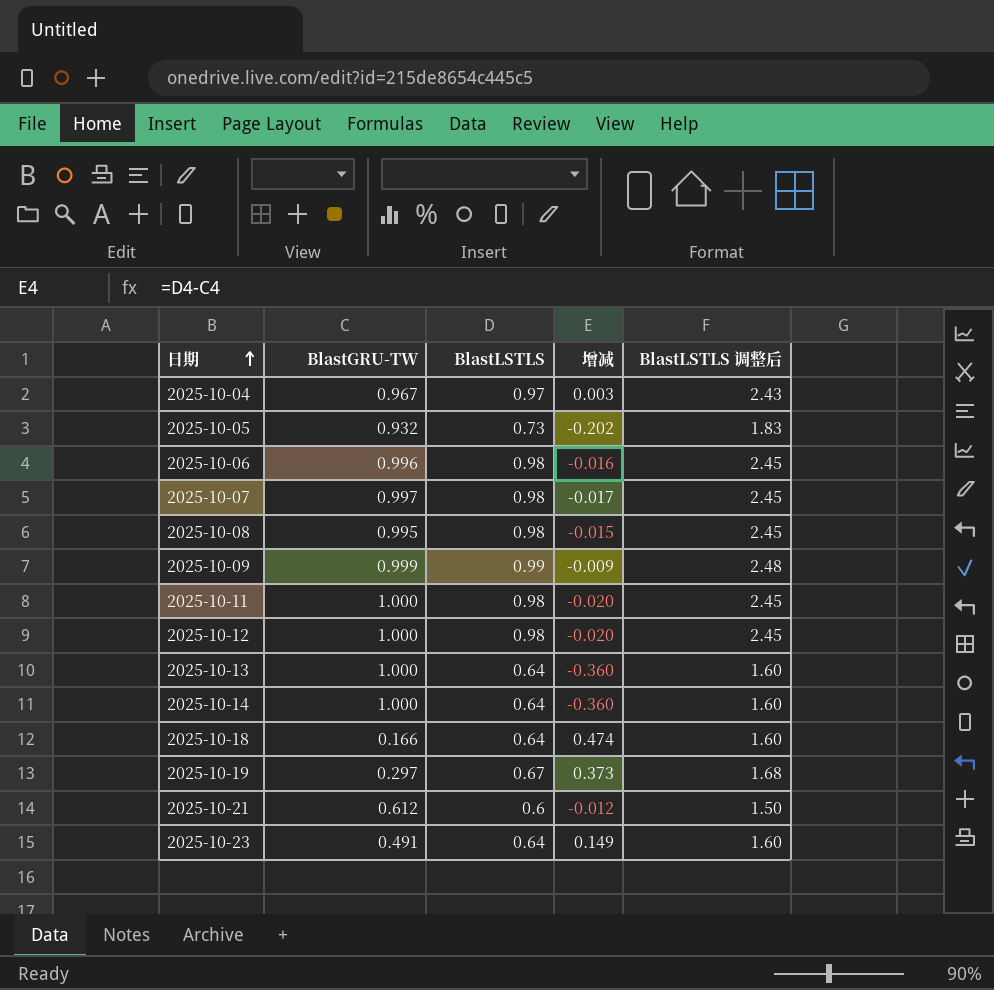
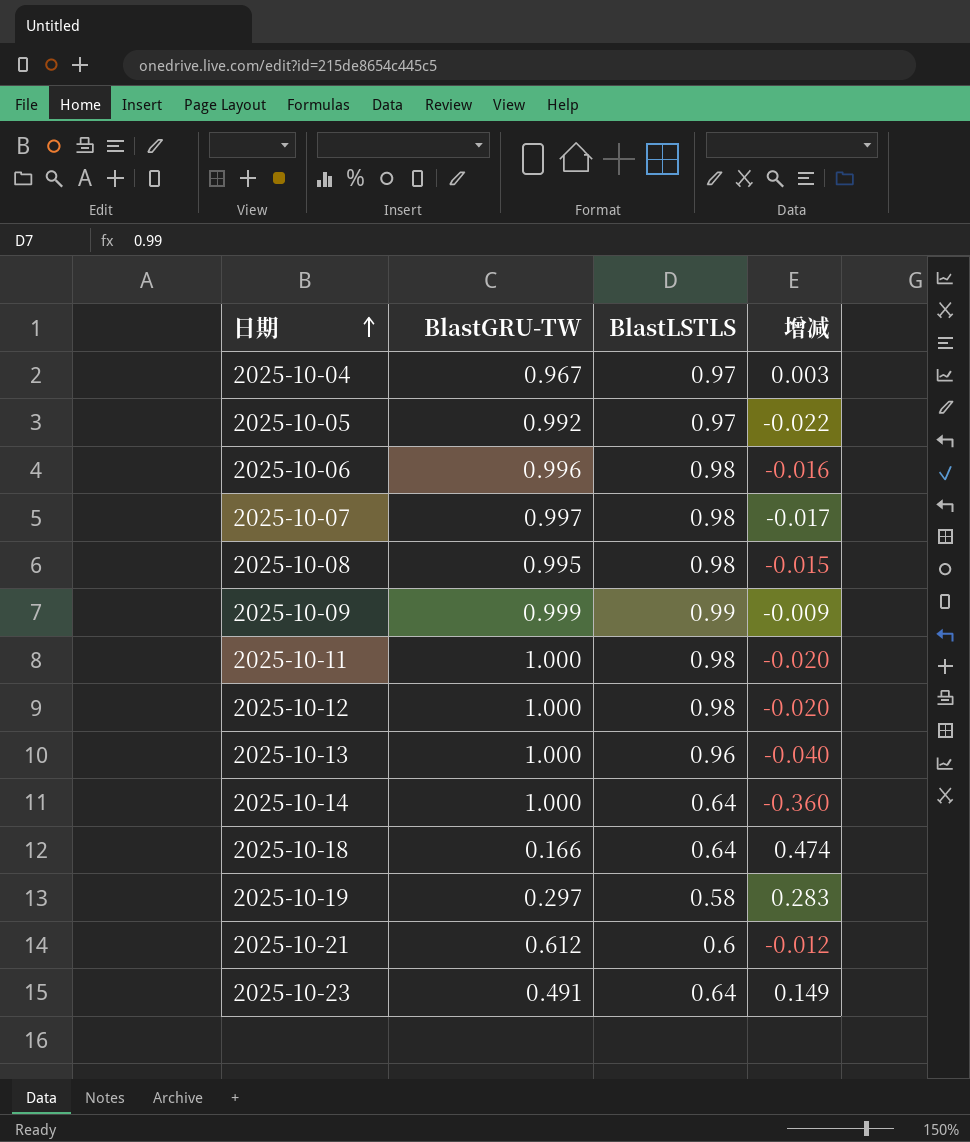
column BlastLSTLS 调整后 | formula: [BlastLSTLS] * 2.5 -> none
2025-10-05 | BlastGRU-TW: 0.932 -> 0.992
2025-10-05 | BlastLSTLS: 0.73 -> 0.97
2025-10-05 | 增减: -0.202 -> -0.022
2025-10-13 | BlastLSTLS: 0.64 -> 0.96
2025-10-13 | 增减: -0.360 -> -0.040
2025-10-19 | BlastLSTLS: 0.67 -> 0.58
2025-10-19 | 增减: 0.373 -> 0.283

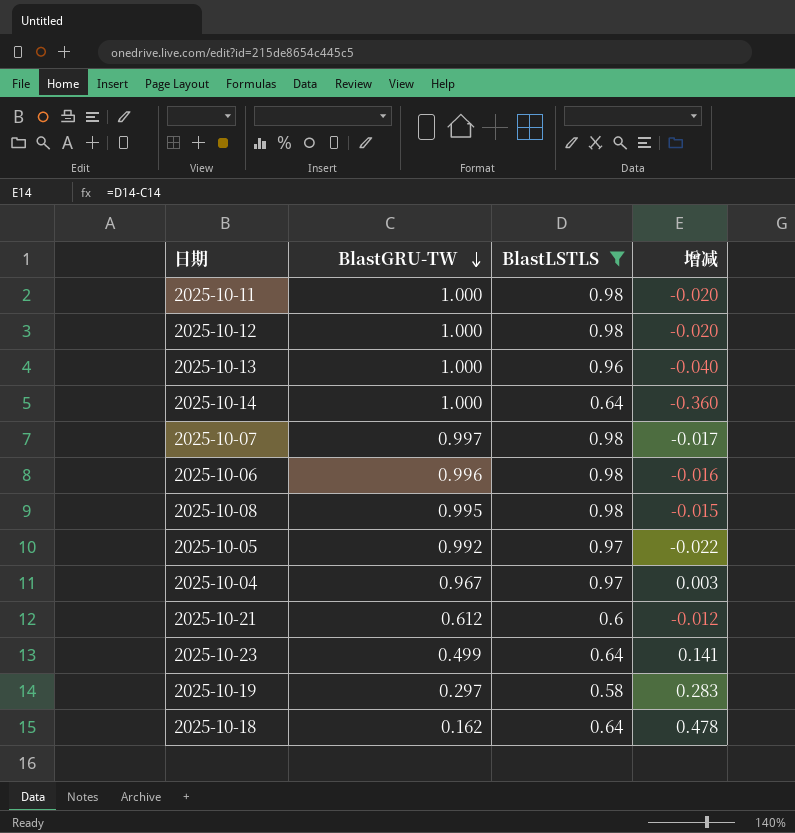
filter: none -> BlastLSTLS != 0.99
row order: 日期 ascending -> BlastGRU-TW descending
2025-10-23 | BlastGRU-TW: 0.491 -> 0.499
2025-10-23 | 增减: 0.149 -> 0.141
2025-10-18 | BlastGRU-TW: 0.166 -> 0.162
2025-10-18 | 增减: 0.474 -> 0.478

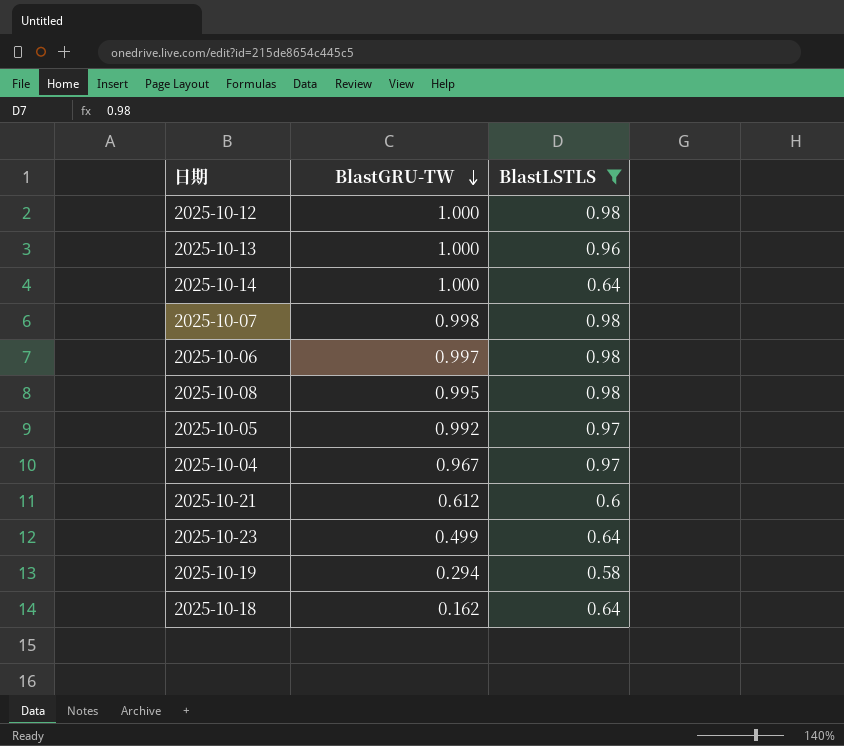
column 增减 | formula: [BlastLSTLS] - [BlastGRU-TW] -> none
row 2025-10-11: 1.000 | 0.98 | -0.020 -> none
2025-10-07 | BlastGRU-TW: 0.997 -> 0.998
2025-10-06 | BlastGRU-TW: 0.996 -> 0.997
2025-10-19 | BlastGRU-TW: 0.297 -> 0.294

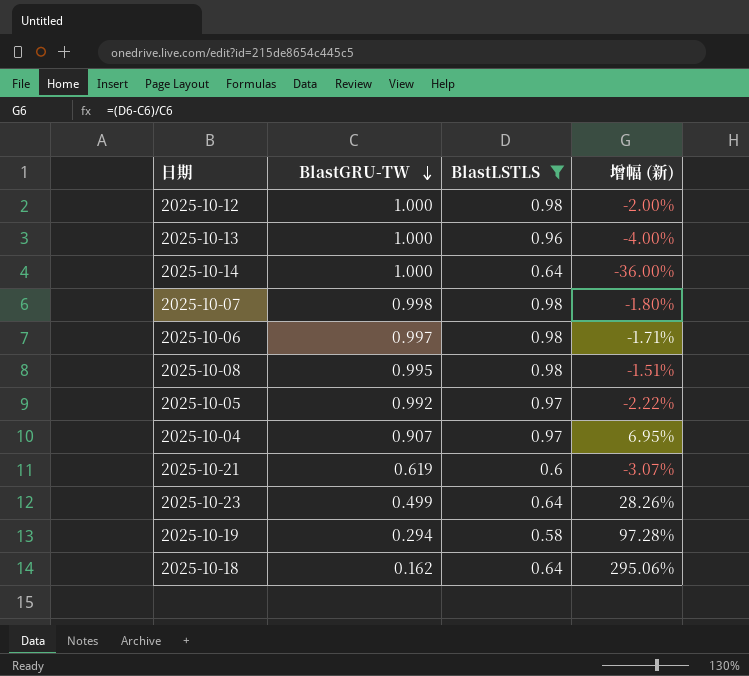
column 增幅 (新) | formula: none -> ([BlastLSTLS] - [BlastGRU-TW]) / [BlastGRU-TW]
2025-10-04 | BlastGRU-TW: 0.967 -> 0.907
2025-10-21 | BlastGRU-TW: 0.612 -> 0.619

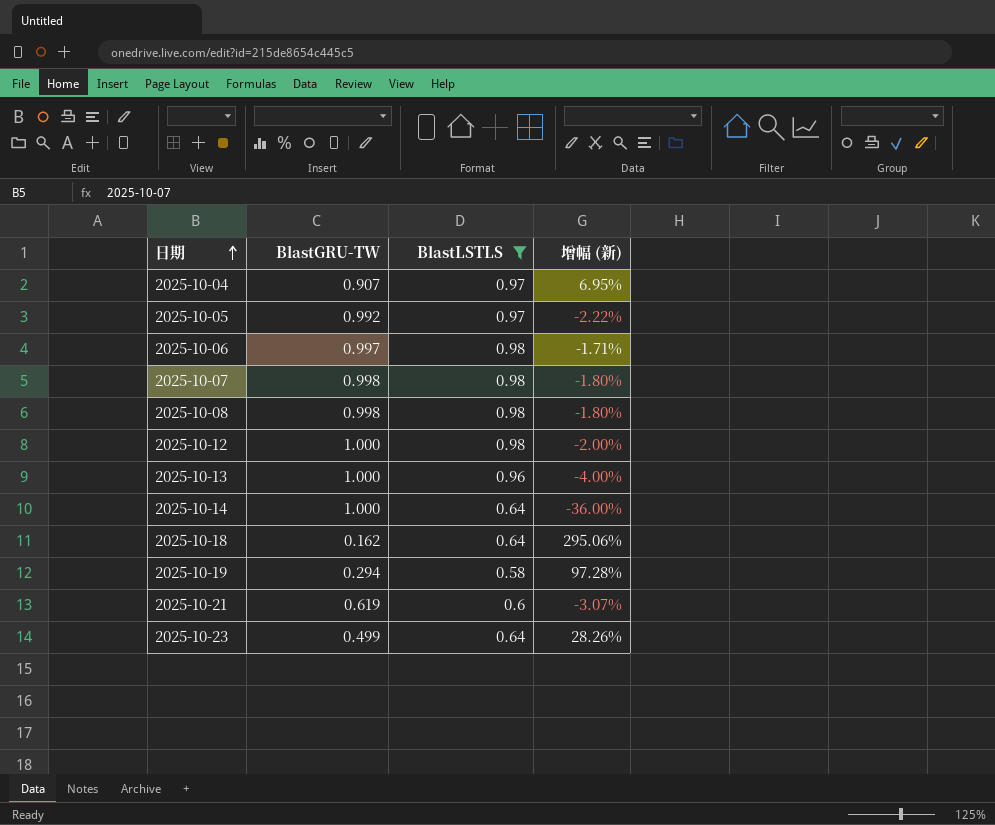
row order: BlastGRU-TW descending -> 日期 ascending
2025-10-08 | BlastGRU-TW: 0.995 -> 0.998
2025-10-08 | 增幅 (新): -1.51% -> -1.80%

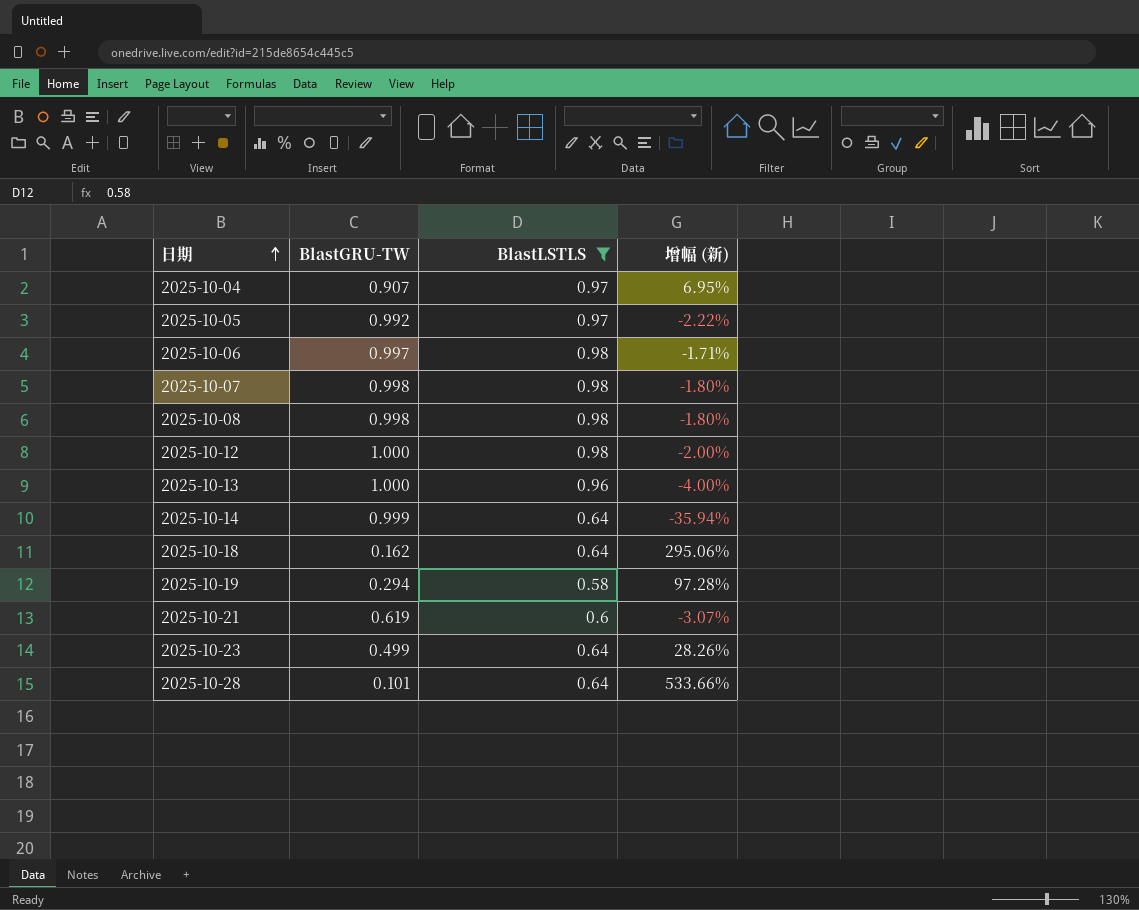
2025-10-14 | BlastGRU-TW: 1.000 -> 0.999
2025-10-14 | 增幅 (新): -36.00% -> -35.94%
row 2025-10-28: none -> 0.101 | 0.64 | 533.66%

